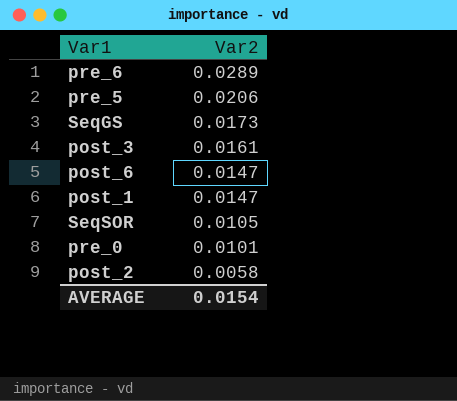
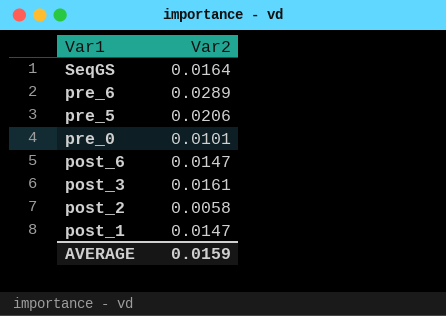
row order: Var2 descending -> Var1 descending
row SeqSOR: 0.0105 -> none
SeqGS | Var2: 0.0173 -> 0.0164
AVERAGE | Var2: 0.0154 -> 0.0159

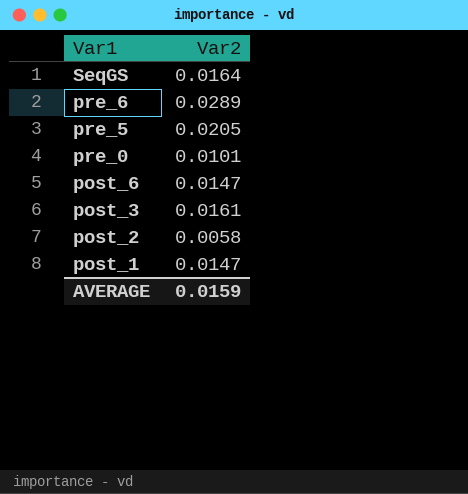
pre_5 | Var2: 0.0206 -> 0.0205

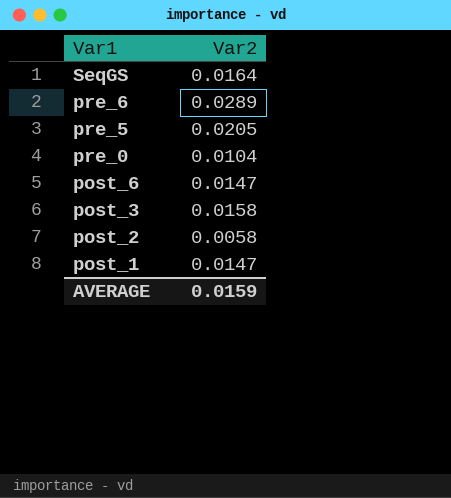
pre_0 | Var2: 0.0101 -> 0.0104
post_3 | Var2: 0.0161 -> 0.0158

